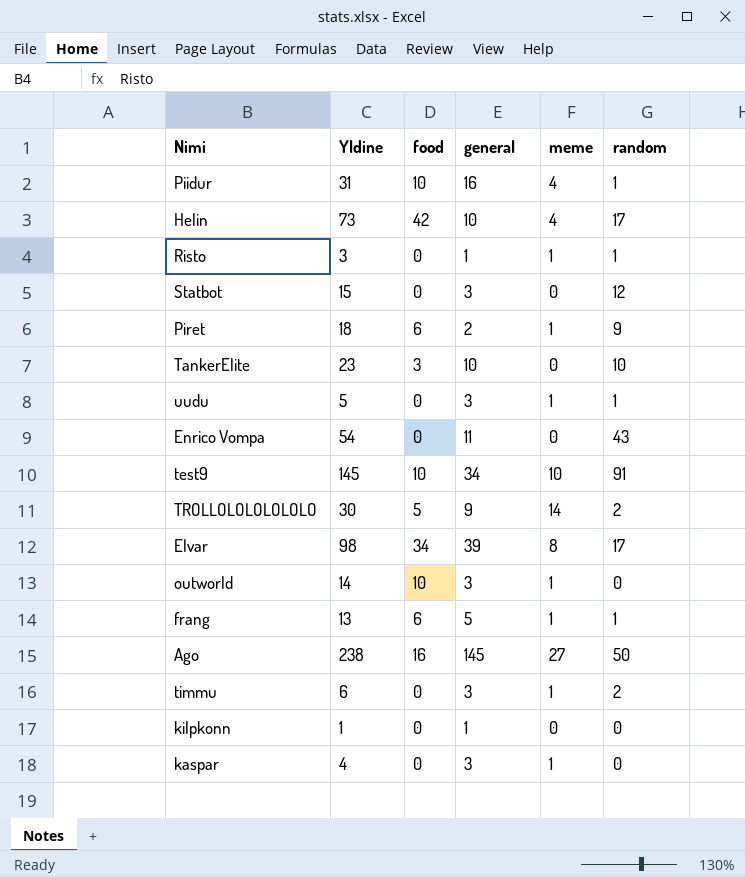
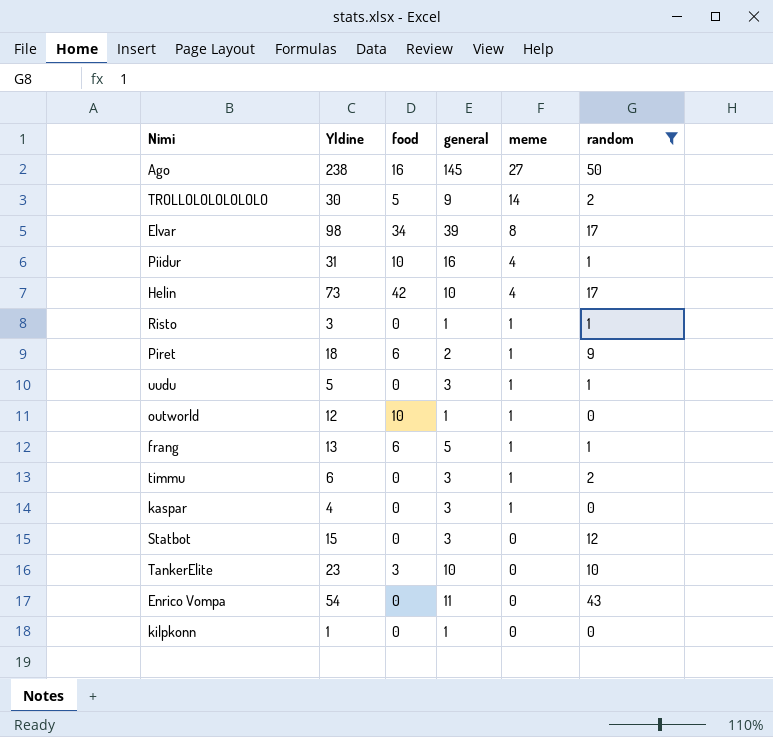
filter: none -> random != 91
row order: none -> meme descending
outworld | Yldine: 14 -> 12
outworld | general: 3 -> 1

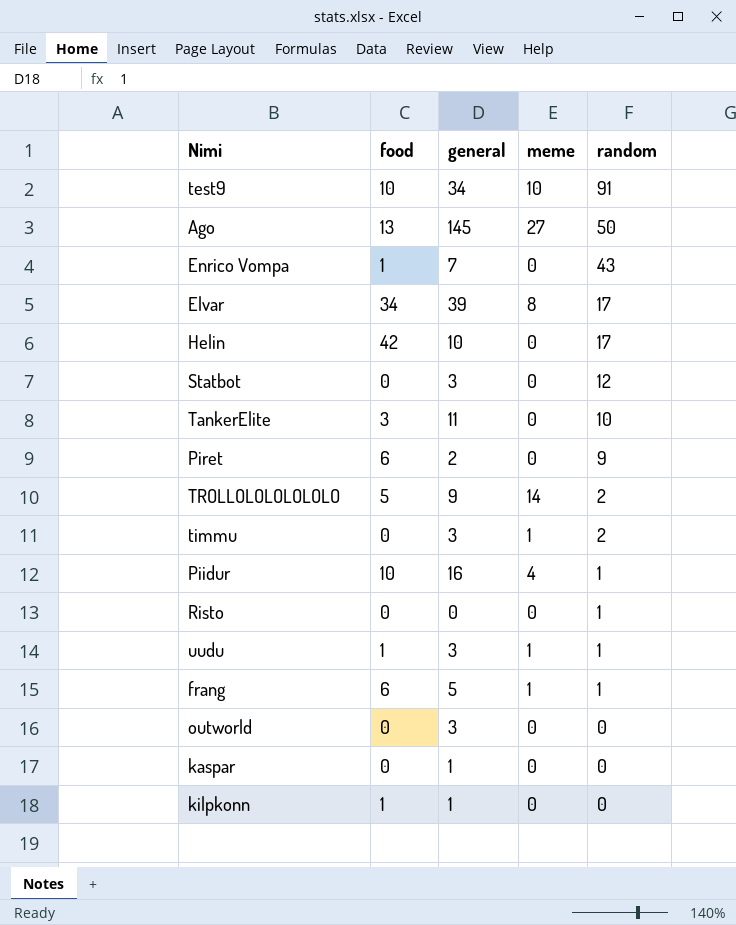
filter: random != 91 -> none
row order: meme descending -> random descending
column Yldine | formula: [food] + [general] + [meme] + [random] -> none
Ago | food: 16 -> 13
Enrico Vompa | food: 0 -> 1
Enrico Vompa | general: 11 -> 7
Helin | meme: 4 -> 0
TankerElite | general: 10 -> 11
Piret | meme: 1 -> 0
Risto | general: 1 -> 0
Risto | meme: 1 -> 0
uudu | food: 0 -> 1
outworld | food: 10 -> 0
outworld | general: 1 -> 3
outworld | meme: 1 -> 0
kaspar | general: 3 -> 1
kaspar | meme: 1 -> 0
kilpkonn | food: 0 -> 1

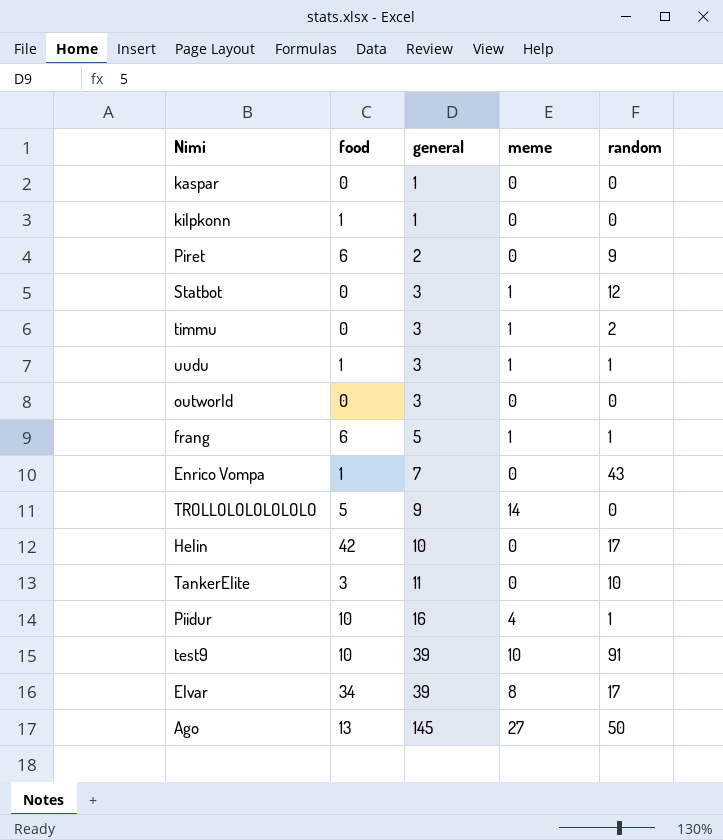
row order: random descending -> general ascending
row Risto: 0 | 0 | 0 | 1 -> none
Statbot | meme: 0 -> 1
TROLLOLOLOLOLOLO | random: 2 -> 0
test9 | general: 34 -> 39

